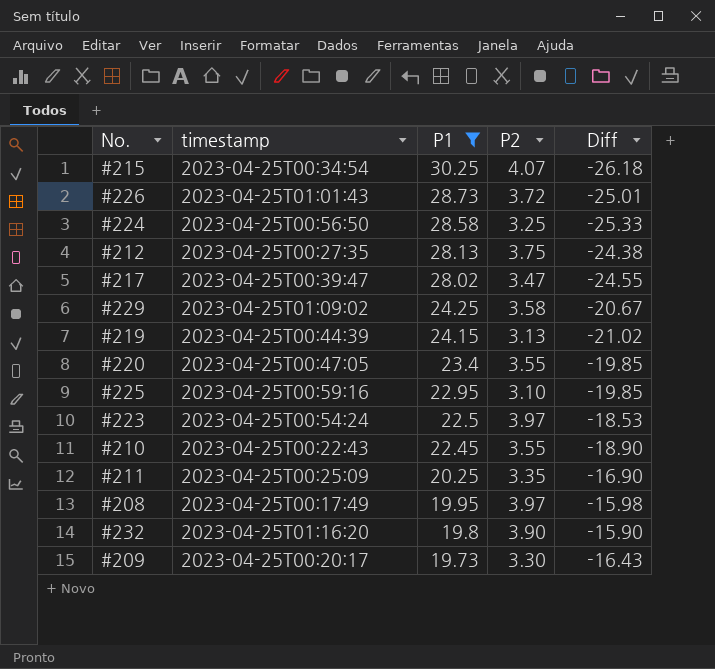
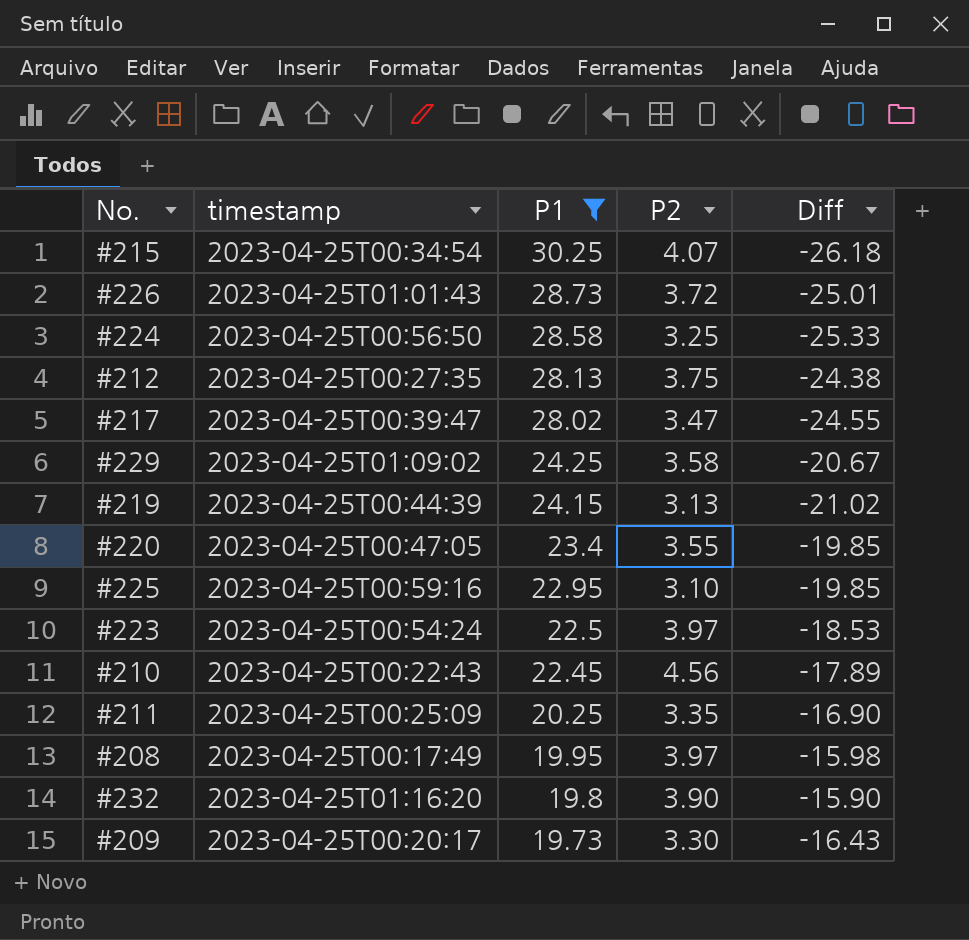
#210 | P2: 3.55 -> 4.56
#210 | Diff: -18.90 -> -17.89

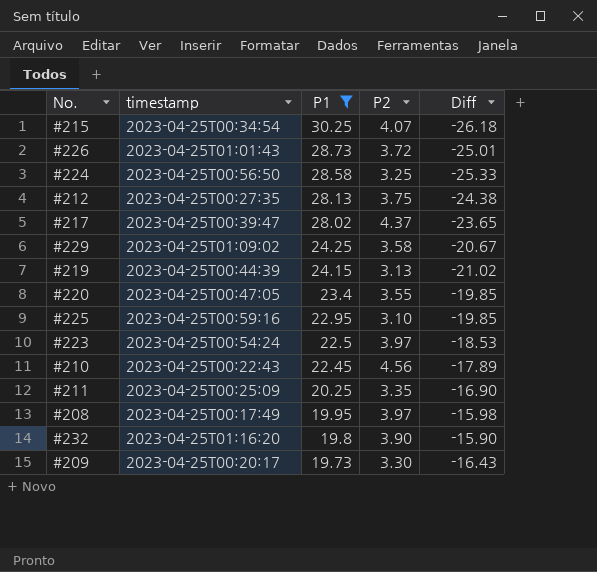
#217 | P2: 3.47 -> 4.37
#217 | Diff: -24.55 -> -23.65

